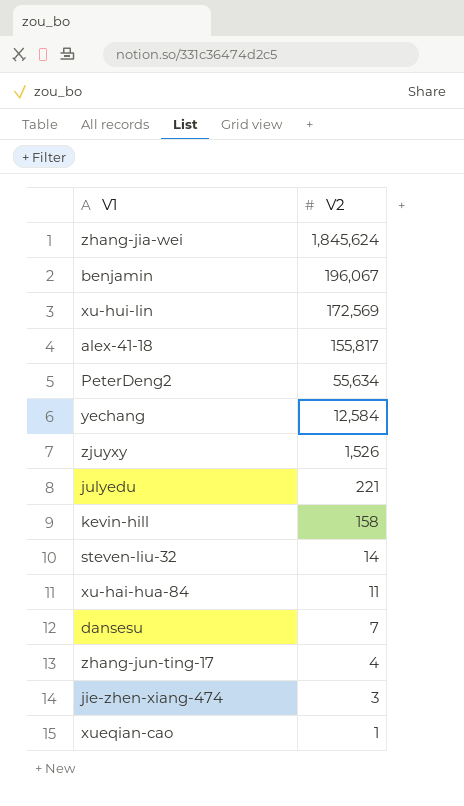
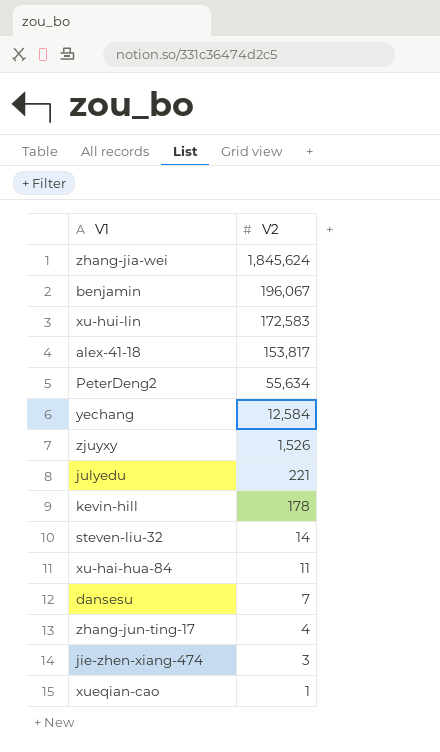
xu-hui-lin | V2: 172,569 -> 172,583
alex-41-18 | V2: 155,817 -> 153,817
kevin-hill | V2: 158 -> 178

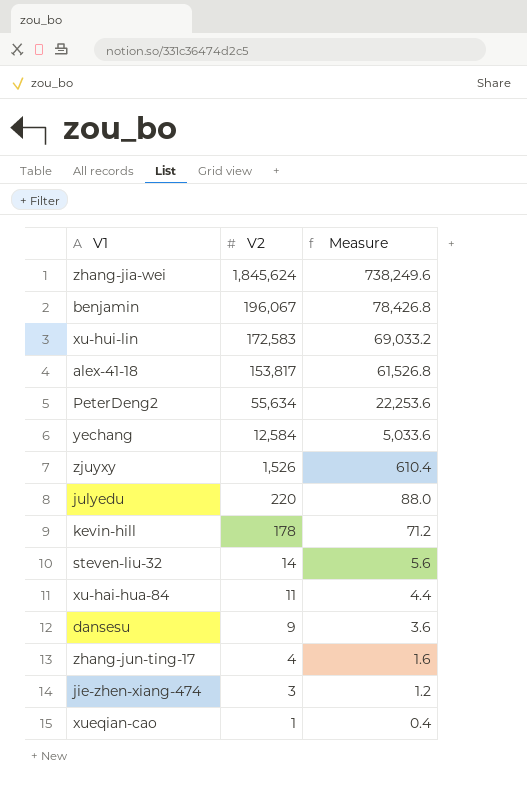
column Measure | formula: none -> [V2] * 0.4
julyedu | V2: 221 -> 220
dansesu | V2: 7 -> 9

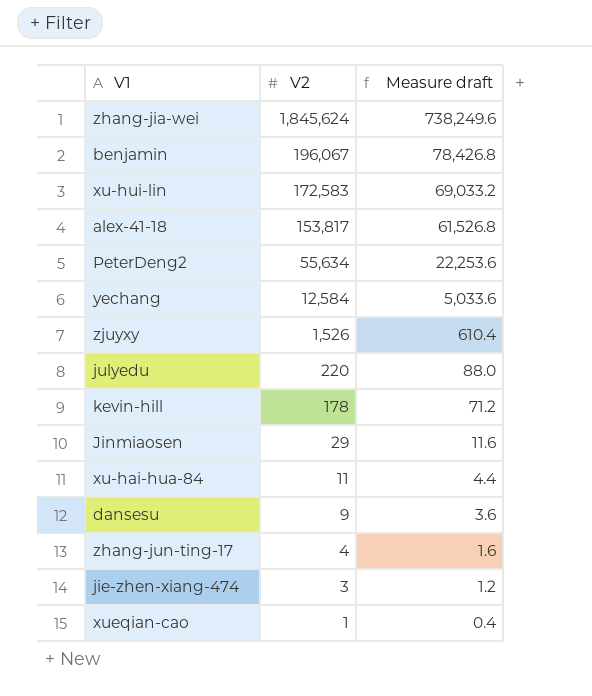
column name: Measure -> Measure draft
row steven-liu-32: 14 | 5.6 -> none
row Jinmiaosen: none -> 29 | 11.6

